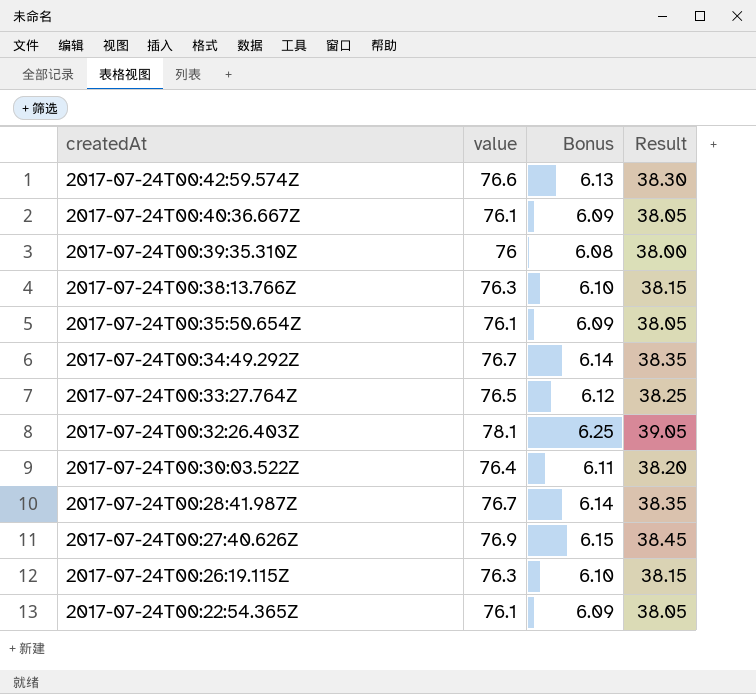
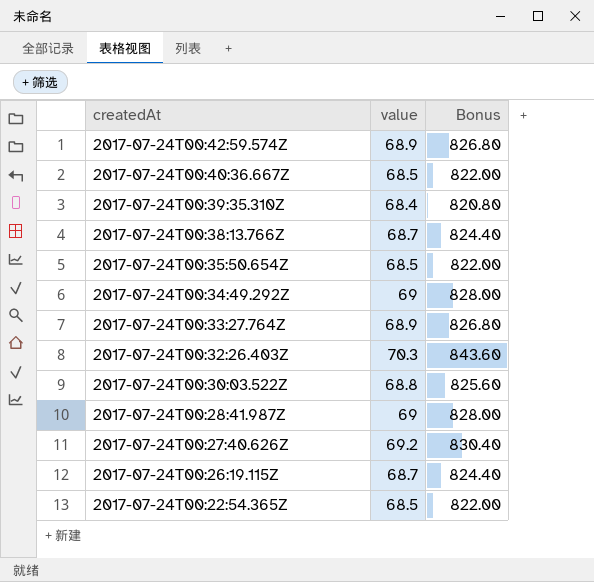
column Result | formula: [value] * 0.5 -> none
column Bonus | formula: [value] * 0.08 -> [value] * 12
2017-07-24T00:42:59.574Z | value: 76.6 -> 68.9
2017-07-24T00:40:36.667Z | value: 76.1 -> 68.5
2017-07-24T00:39:35.310Z | value: 76 -> 68.4
2017-07-24T00:38:13.766Z | value: 76.3 -> 68.7
2017-07-24T00:35:50.654Z | value: 76.1 -> 68.5
2017-07-24T00:34:49.292Z | value: 76.7 -> 69
2017-07-24T00:33:27.764Z | value: 76.5 -> 68.9
2017-07-24T00:32:26.403Z | value: 78.1 -> 70.3
2017-07-24T00:30:03.522Z | value: 76.4 -> 68.8
2017-07-24T00:28:41.987Z | value: 76.7 -> 69
2017-07-24T00:27:40.626Z | value: 76.9 -> 69.2
2017-07-24T00:26:19.115Z | value: 76.3 -> 68.7
2017-07-24T00:22:54.365Z | value: 76.1 -> 68.5

